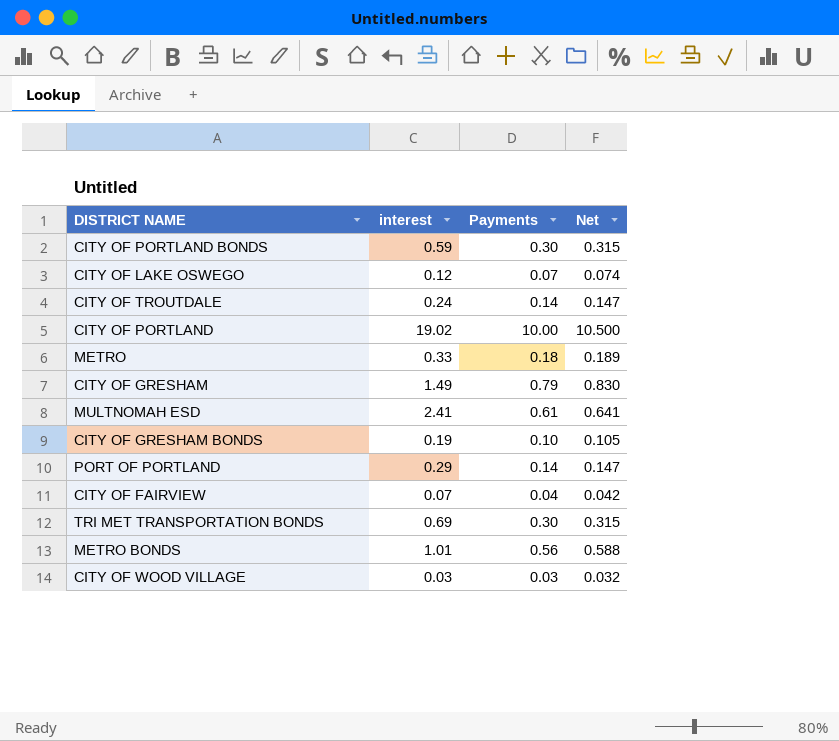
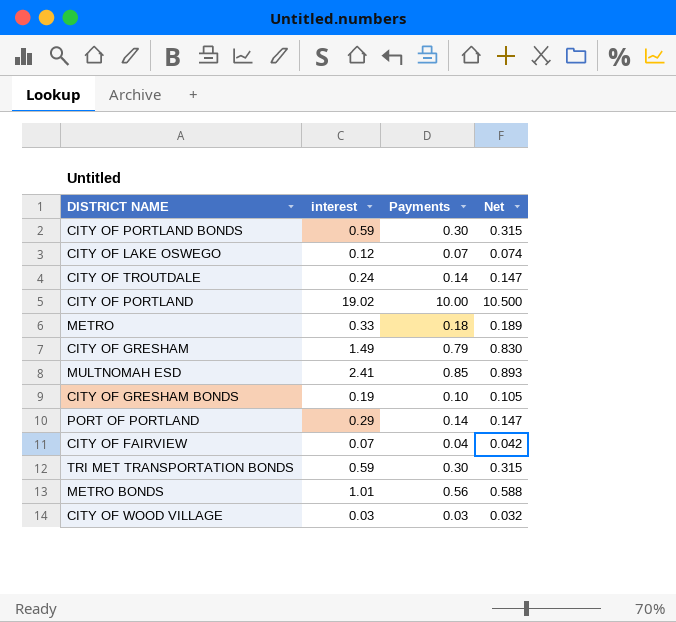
MULTNOMAH ESD | Payments: 0.61 -> 0.85
MULTNOMAH ESD | Net: 0.641 -> 0.893
TRI MET TRANSPORTATION BONDS | interest: 0.69 -> 0.59

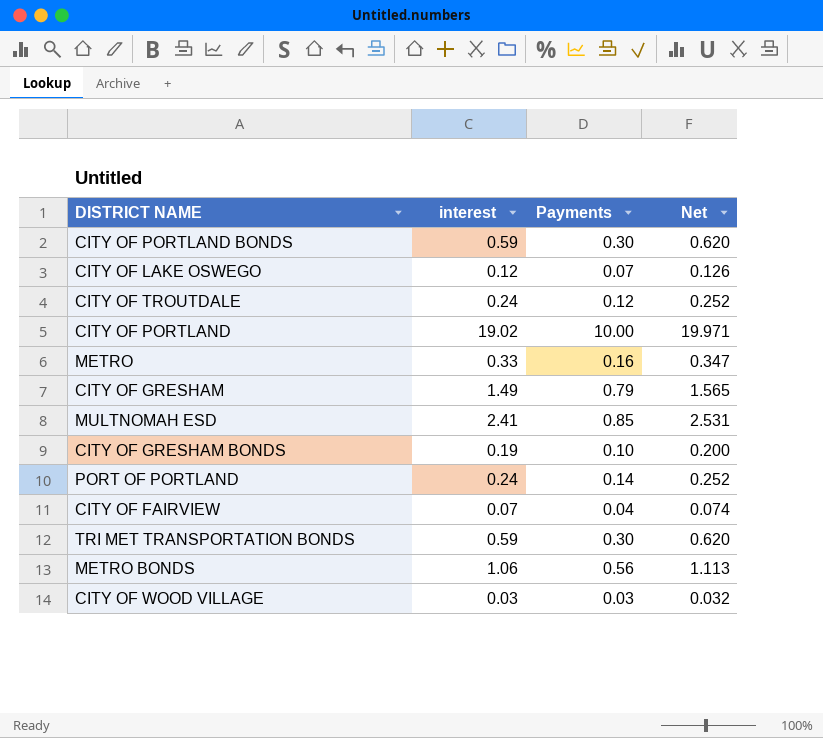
column Net | formula: [Payments] * 1.05 -> [interest] * 1.05
CITY OF TROUTDALE | Payments: 0.14 -> 0.12
METRO | Payments: 0.18 -> 0.16
PORT OF PORTLAND | interest: 0.29 -> 0.24
METRO BONDS | interest: 1.01 -> 1.06

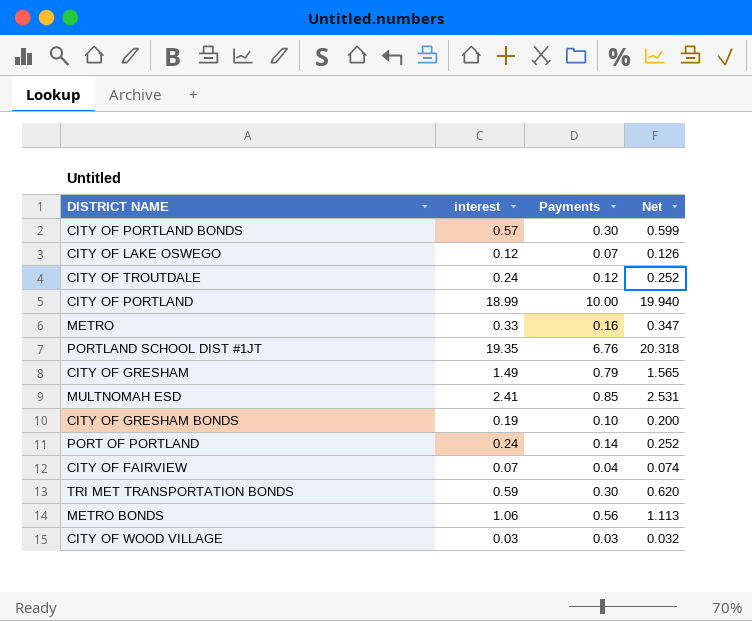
CITY OF PORTLAND BONDS | interest: 0.59 -> 0.57
CITY OF PORTLAND BONDS | Net: 0.620 -> 0.599
CITY OF PORTLAND | interest: 19.02 -> 18.99
CITY OF PORTLAND | Net: 19.971 -> 19.940
row PORTLAND SCHOOL DIST #1JT: none -> 19.35 | 6.76 | 20.318

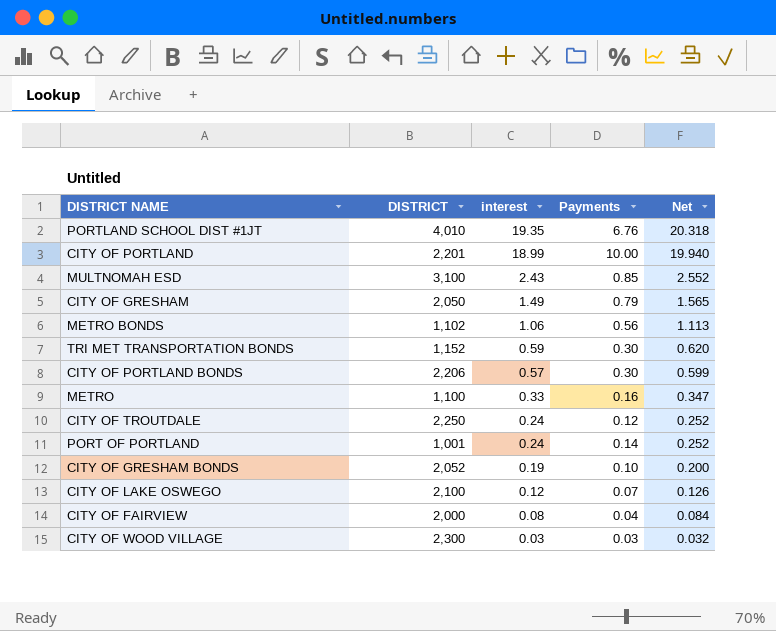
row order: none -> interest descending
column DISTRICT | position: none -> 2
MULTNOMAH ESD | interest: 2.41 -> 2.43
MULTNOMAH ESD | Net: 2.531 -> 2.552
CITY OF FAIRVIEW | interest: 0.07 -> 0.08
CITY OF FAIRVIEW | Net: 0.074 -> 0.084

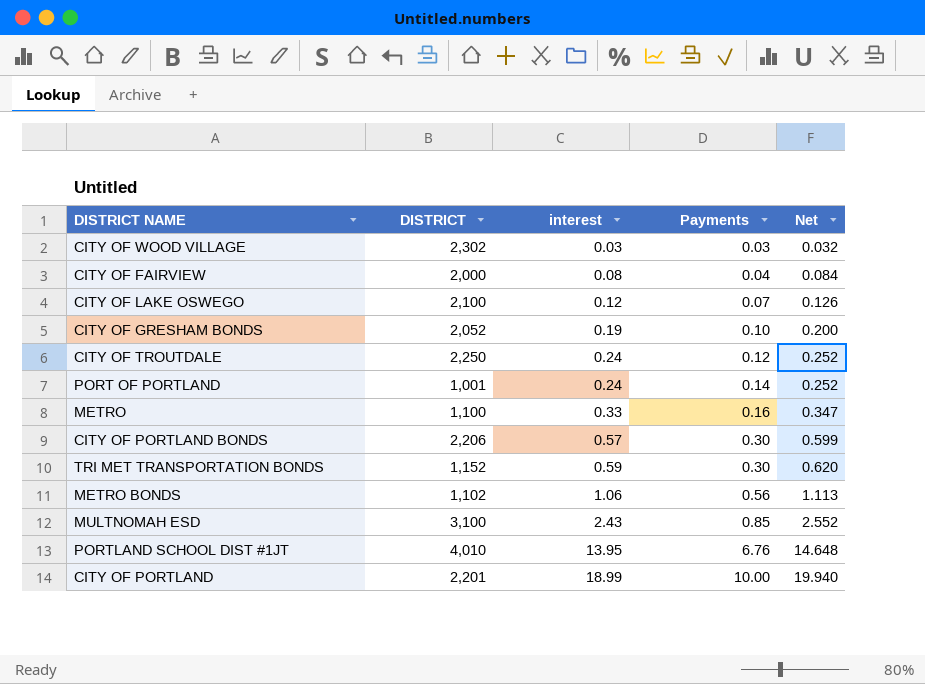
row order: interest descending -> interest ascending
row CITY OF GRESHAM: 2,050 | 1.49 | 0.79 | 1.565 -> none
CITY OF WOOD VILLAGE | DISTRICT: 2,300 -> 2,302
PORTLAND SCHOOL DIST #1JT | interest: 19.35 -> 13.95
PORTLAND SCHOOL DIST #1JT | Net: 20.318 -> 14.648

